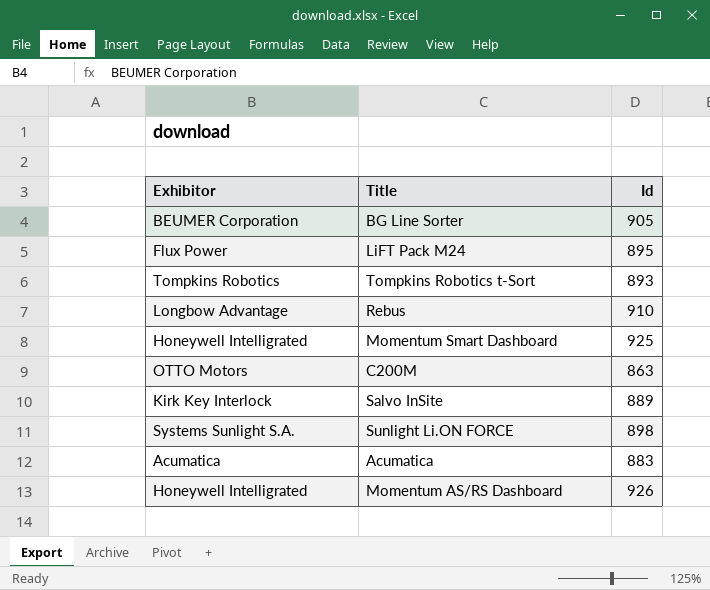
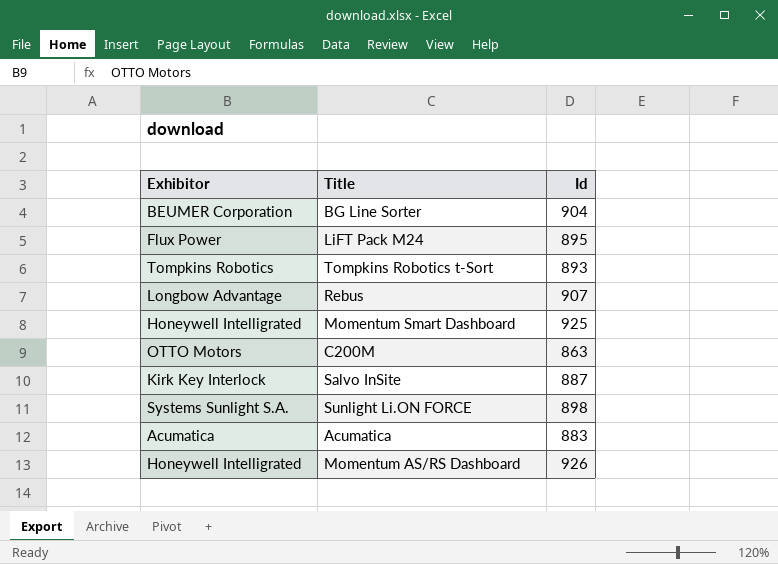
BG Line Sorter | Id: 905 -> 904
Rebus | Id: 910 -> 907
Salvo InSite | Id: 889 -> 887

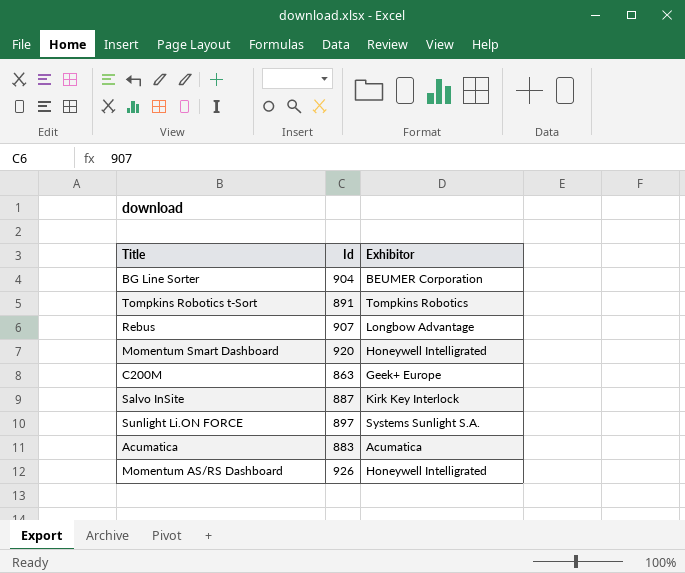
column Exhibitor | position: 1 -> 3
row LiFT Pack M24: Flux Power | 895 -> none
Tompkins Robotics t-Sort | Id: 893 -> 891
Momentum Smart Dashboard | Id: 925 -> 920
C200M | Exhibitor: OTTO Motors -> Geek+ Europe
Sunlight Li.ON FORCE | Id: 898 -> 897

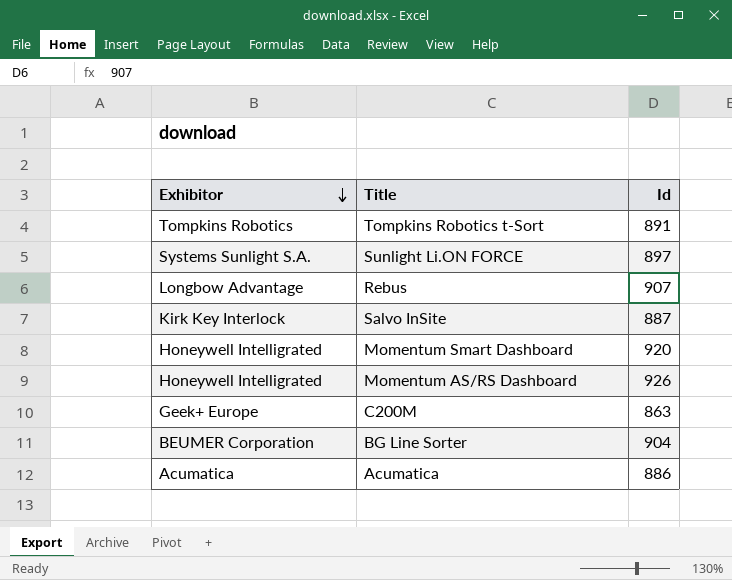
row order: none -> Exhibitor descending
column Exhibitor | position: 3 -> 1
Acumatica | Id: 883 -> 886

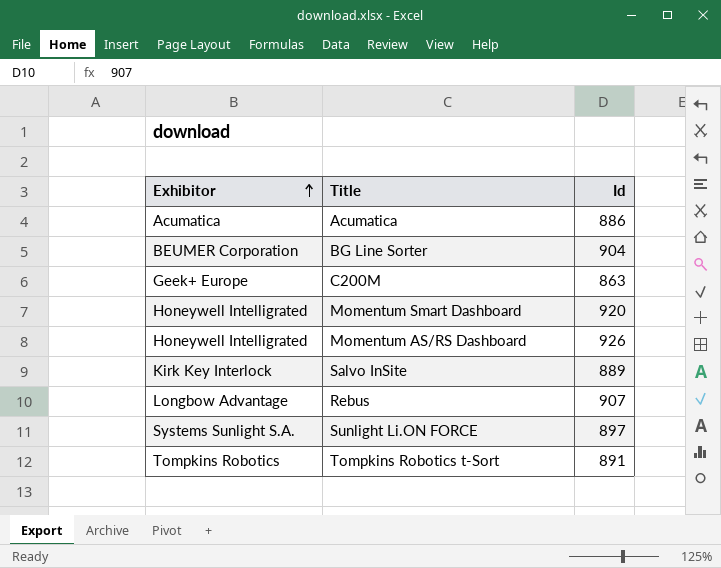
row order: Exhibitor descending -> Exhibitor ascending
Salvo InSite | Id: 887 -> 889

